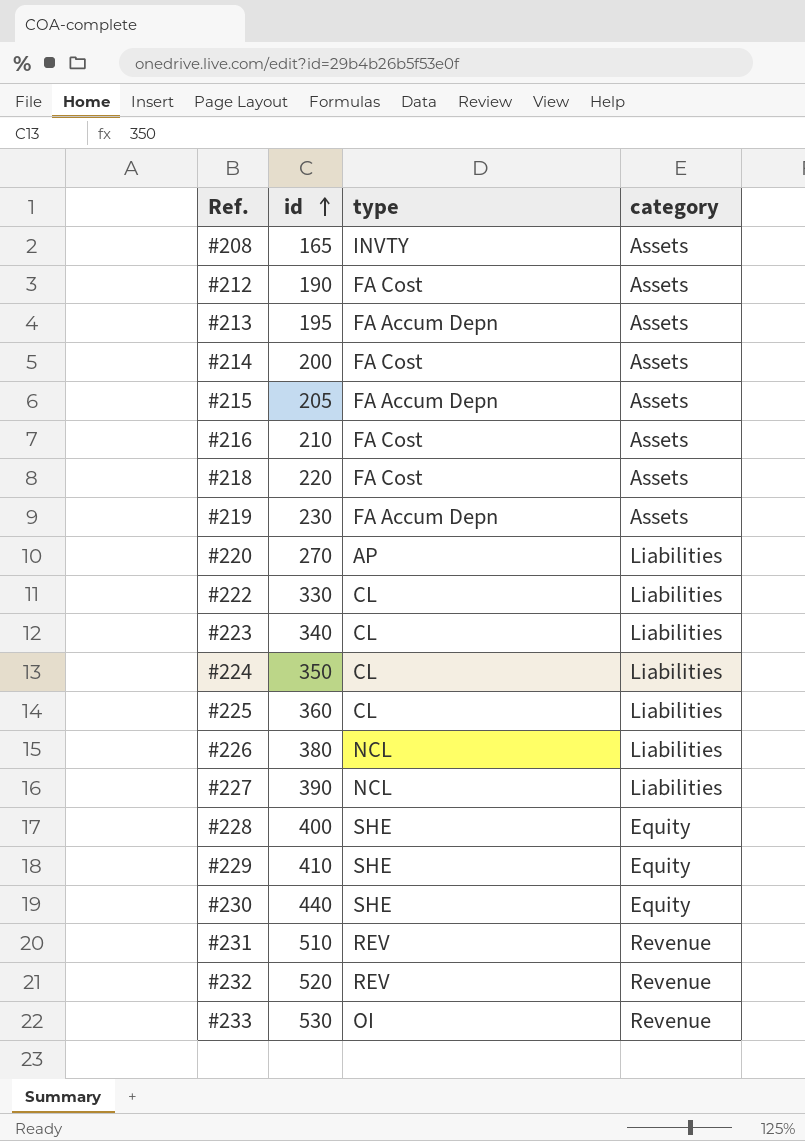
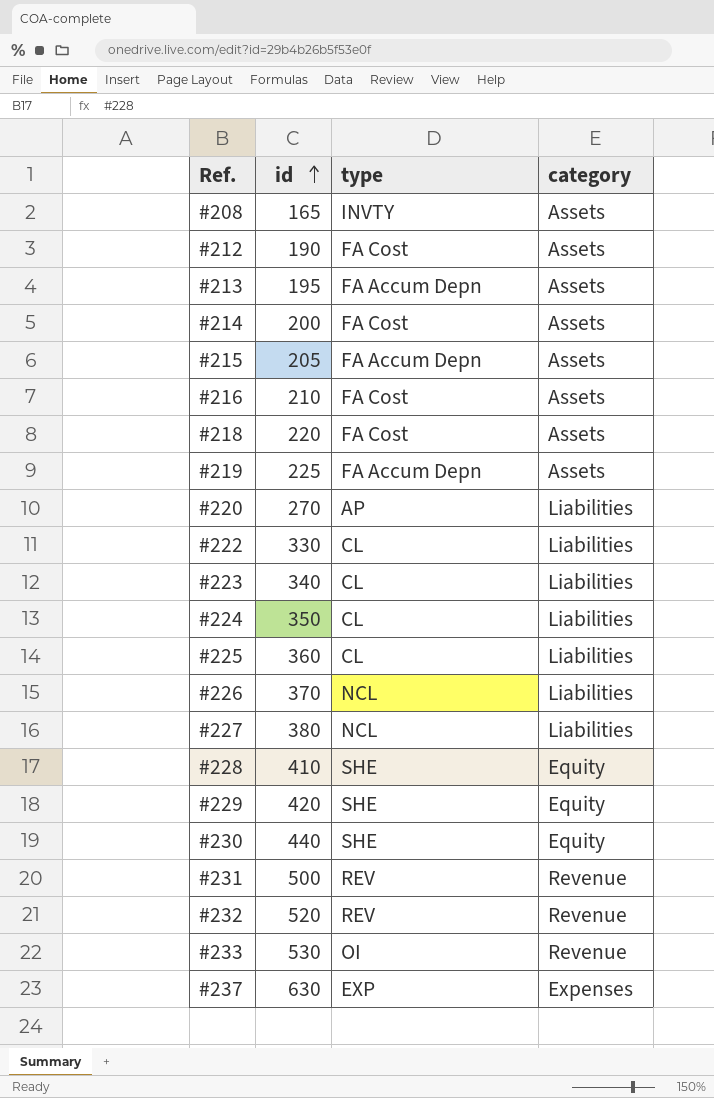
#219 | id: 230 -> 225
#226 | id: 380 -> 370
#227 | id: 390 -> 380
#228 | id: 400 -> 410
#229 | id: 410 -> 420
#231 | id: 510 -> 500
row #237: none -> 630 | EXP | Expenses

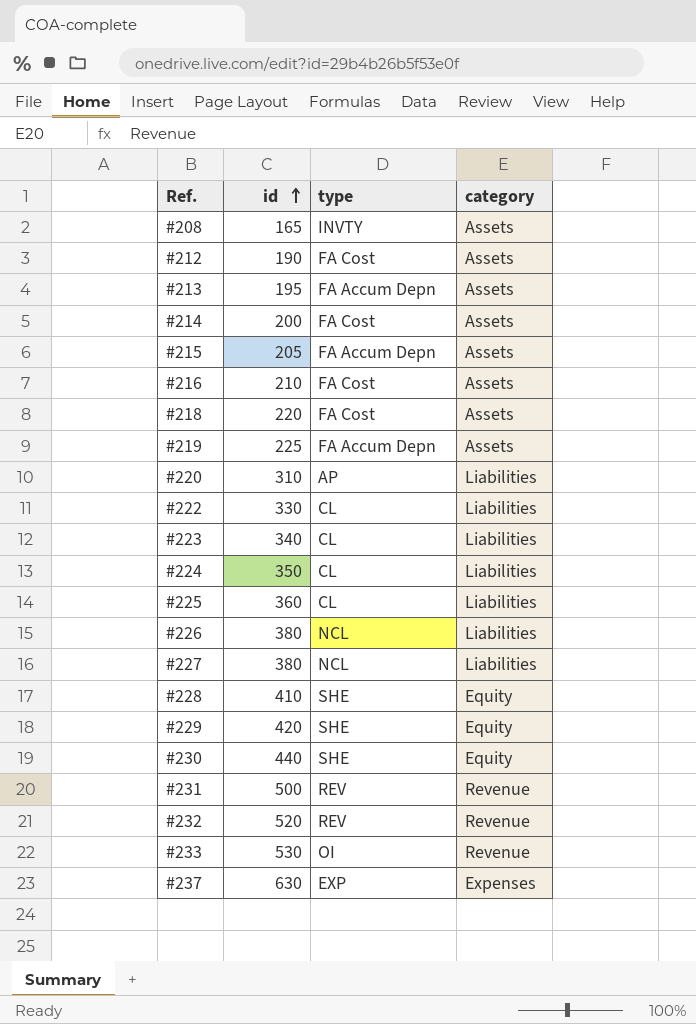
#220 | id: 270 -> 310
#226 | id: 370 -> 380

